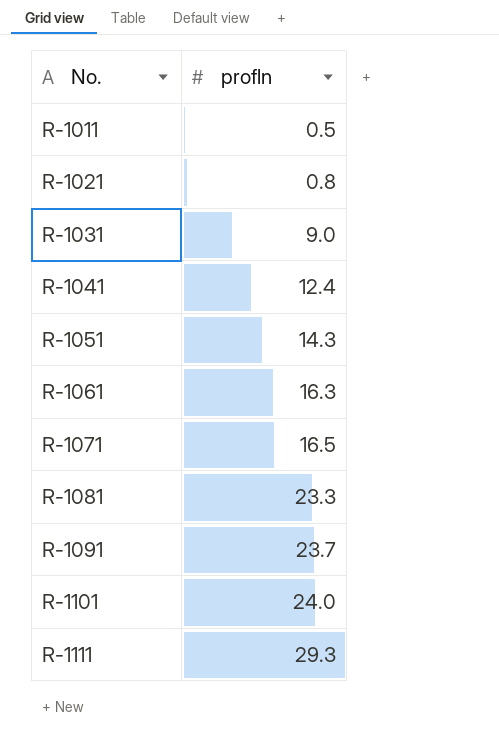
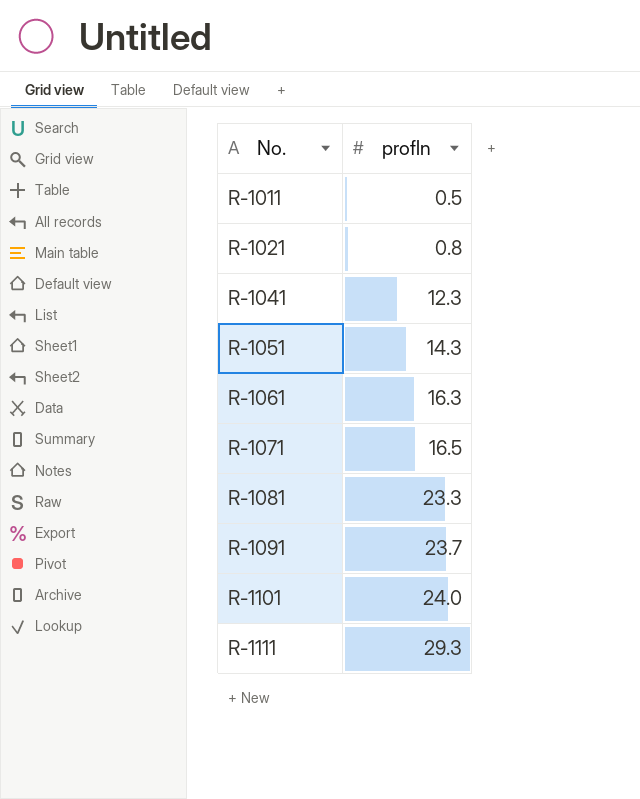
row R-1031: 9.0 -> none
R-1041 | profln: 12.4 -> 12.3

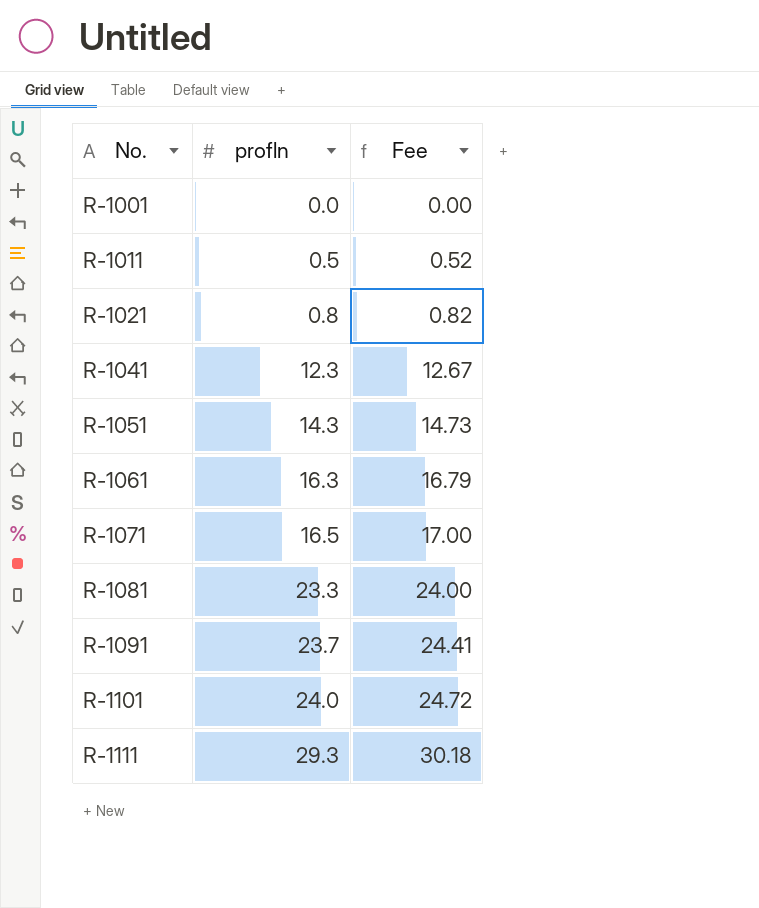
column Fee | formula: none -> [profln] * 1.03
row R-1001: none -> 0.0 | 0.00

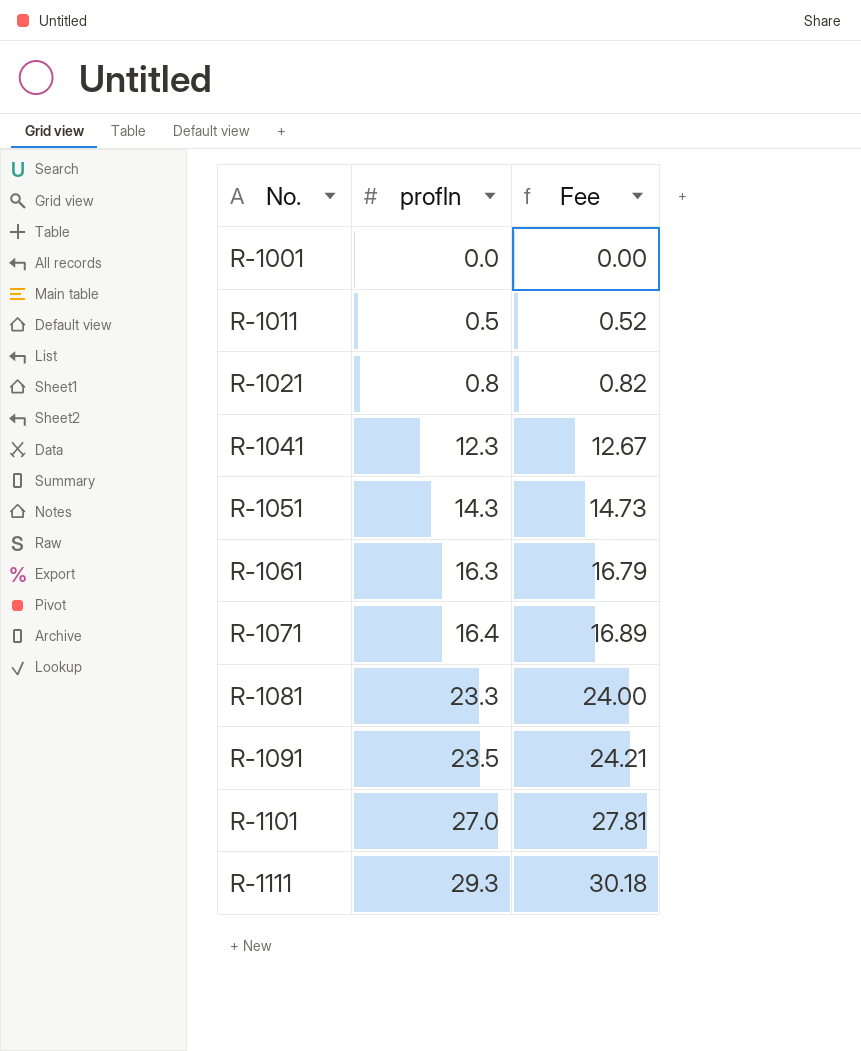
R-1071 | profln: 16.5 -> 16.4
R-1071 | Fee: 17.00 -> 16.89
R-1091 | profln: 23.7 -> 23.5
R-1091 | Fee: 24.41 -> 24.21
R-1101 | profln: 24.0 -> 27.0
R-1101 | Fee: 24.72 -> 27.81

